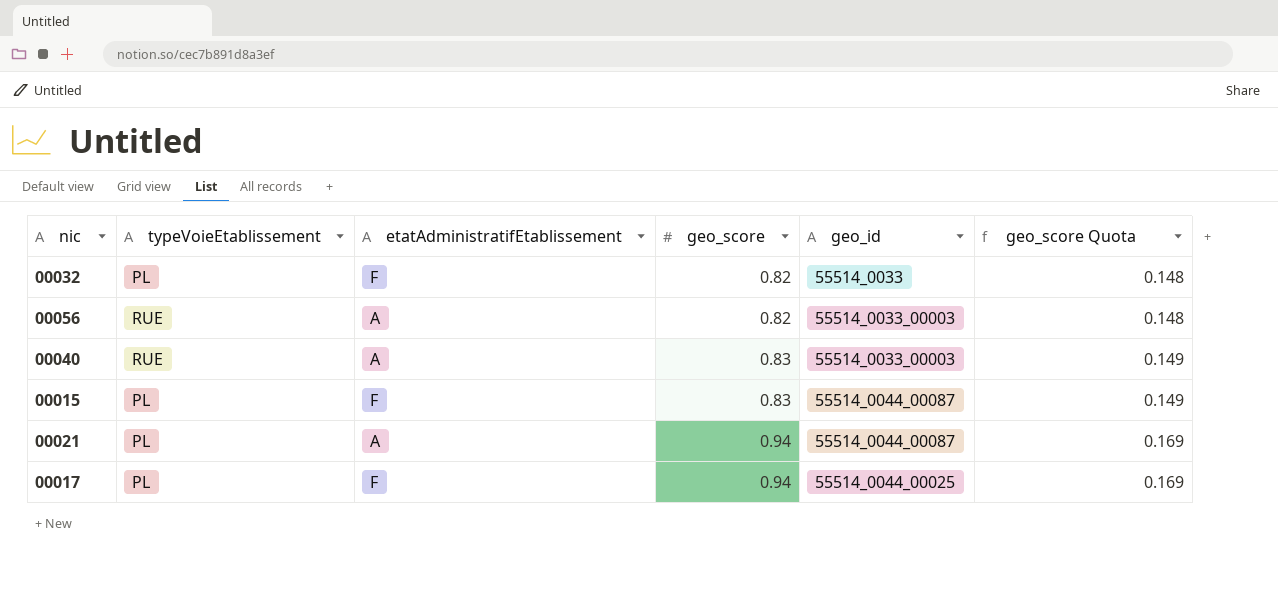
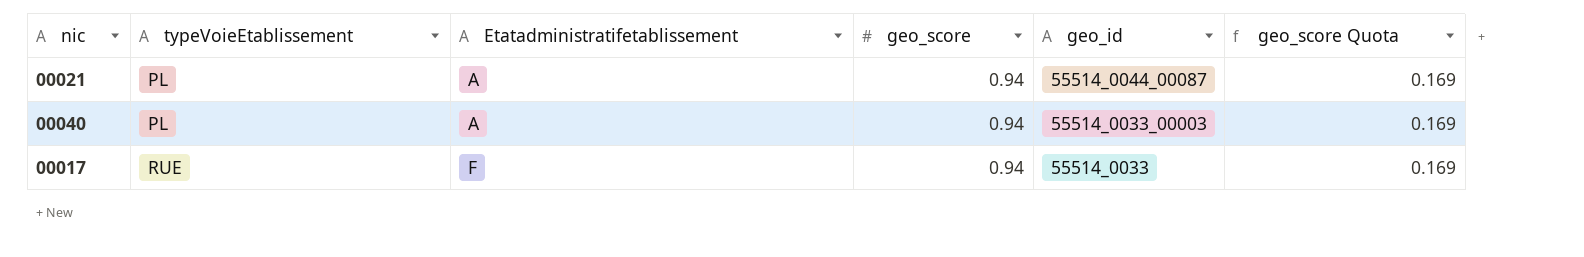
row order: geo_score ascending -> typeVoieEtablissement ascending
column name: etatAdministratifEtablissement -> Etatadministratifetablissement
row 00032: PL | F | 0.82 | 55514_0033 | 0.148 -> none
row 00056: RUE | A | 0.82 | 55514_0033_00003 | 0.148 -> none
row 00015: PL | F | 0.83 | 55514_0044_00087 | 0.149 -> none
00040 | typeVoieEtablissement: RUE -> PL
00040 | geo_score: 0.83 -> 0.94
00040 | geo_score Quota: 0.149 -> 0.169
00017 | typeVoieEtablissement: PL -> RUE
00017 | geo_id: 55514_0044_00025 -> 55514_0033

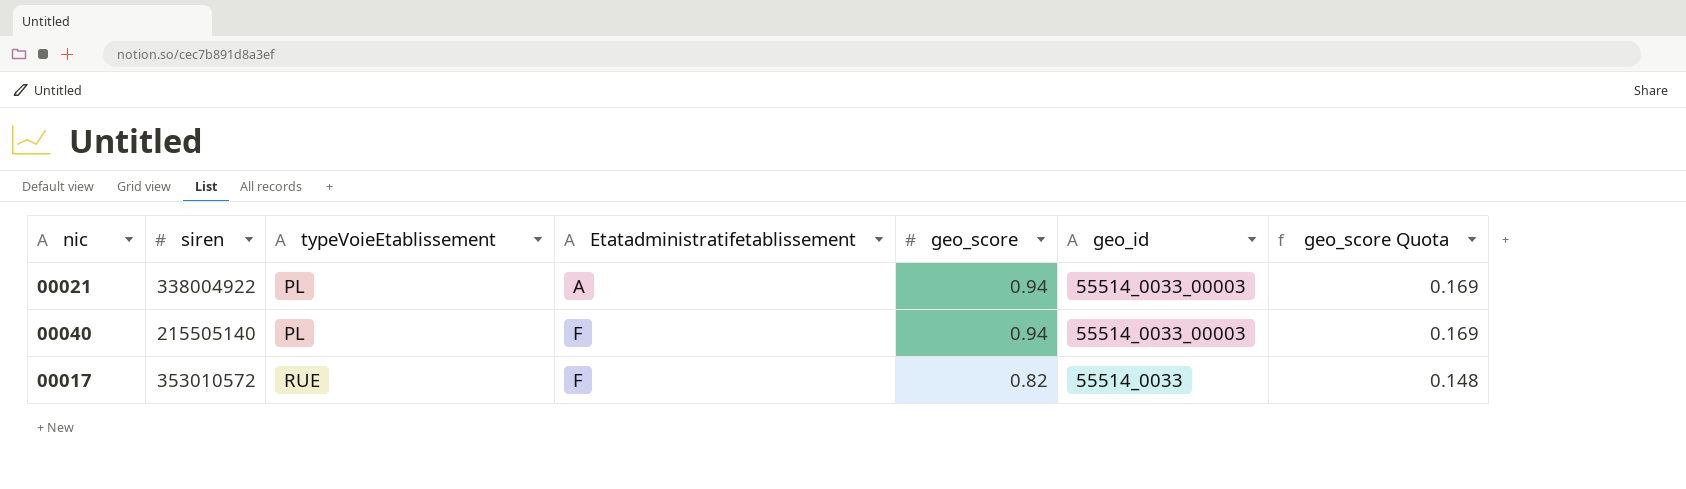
column siren | position: none -> 2
00021 | geo_id: 55514_0044_00087 -> 55514_0033_00003
00040 | Etatadministratifetablissement: A -> F
00017 | geo_score: 0.94 -> 0.82
00017 | geo_score Quota: 0.169 -> 0.148

